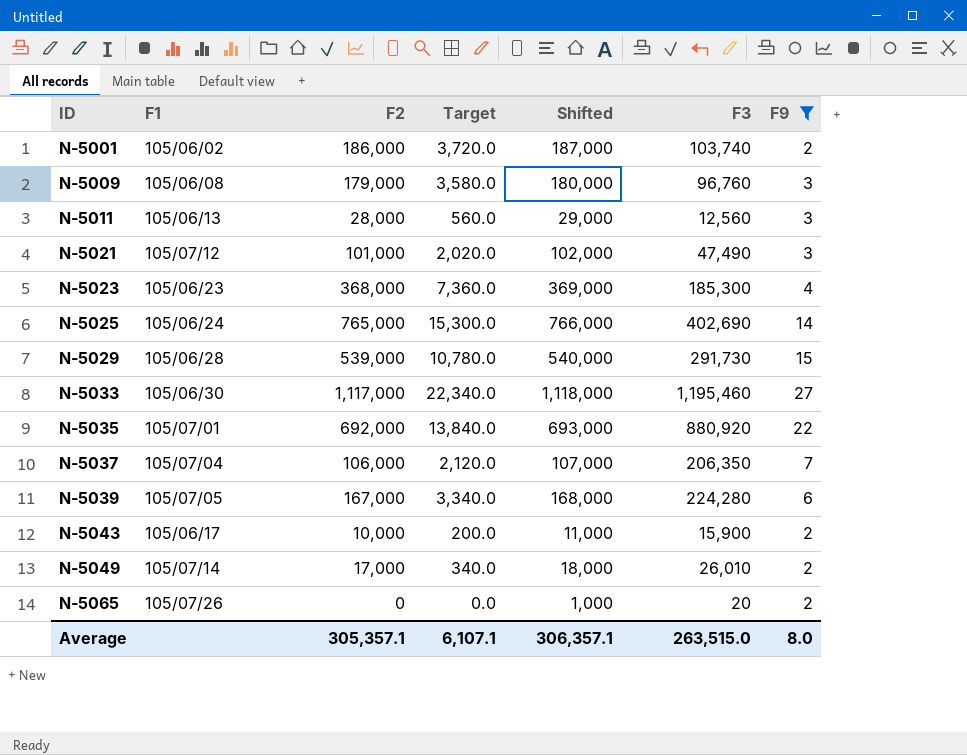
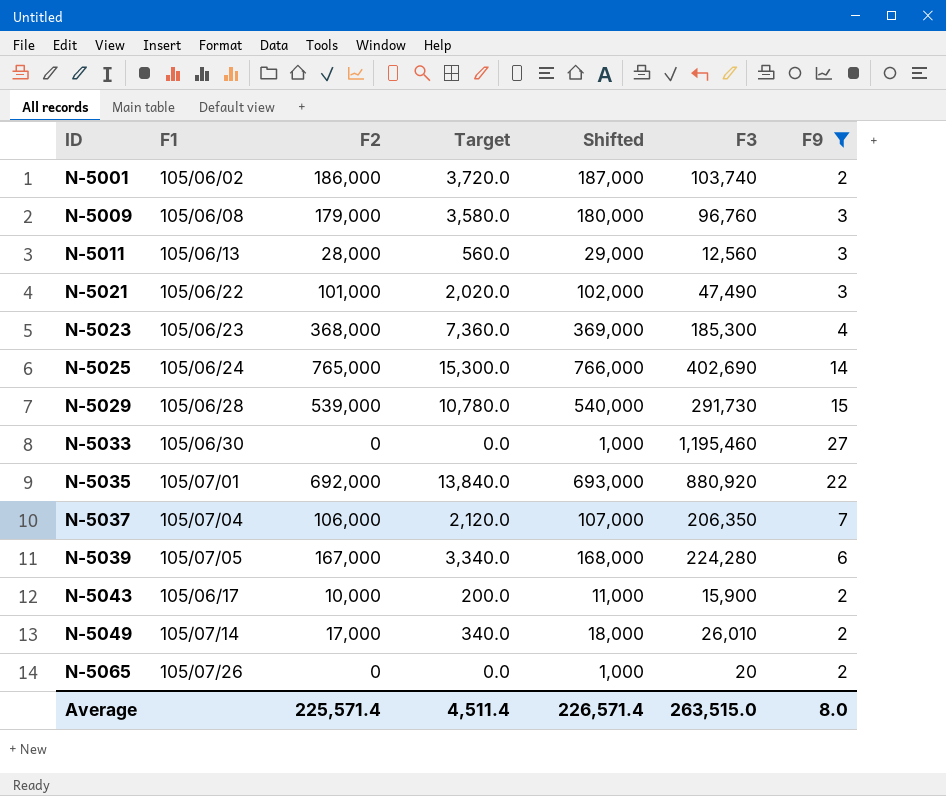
N-5021 | F1: 105/07/12 -> 105/06/22
N-5033 | F2: 1,117,000 -> 0
N-5033 | Target: 22,340.0 -> 0.0
N-5033 | Shifted: 1,118,000 -> 1,000
Average | F2: 305,357.1 -> 225,571.4
Average | Target: 6,107.1 -> 4,511.4
Average | Shifted: 306,357.1 -> 226,571.4

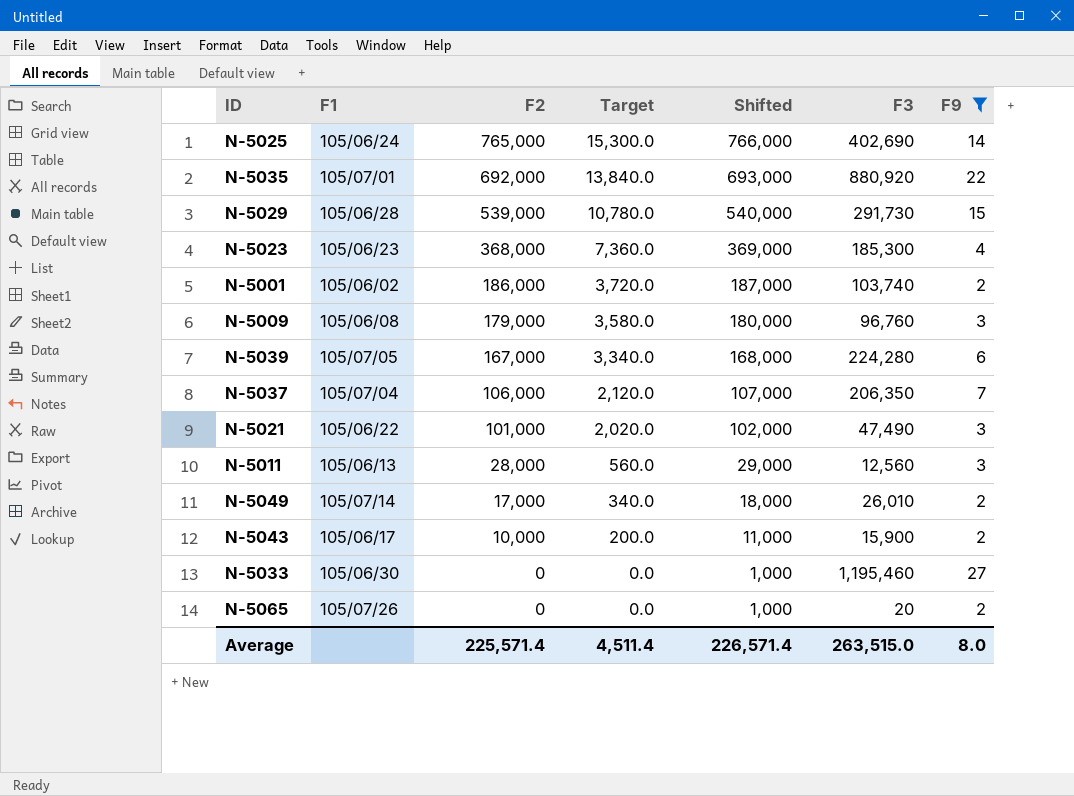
row order: ID ascending -> F2 descending

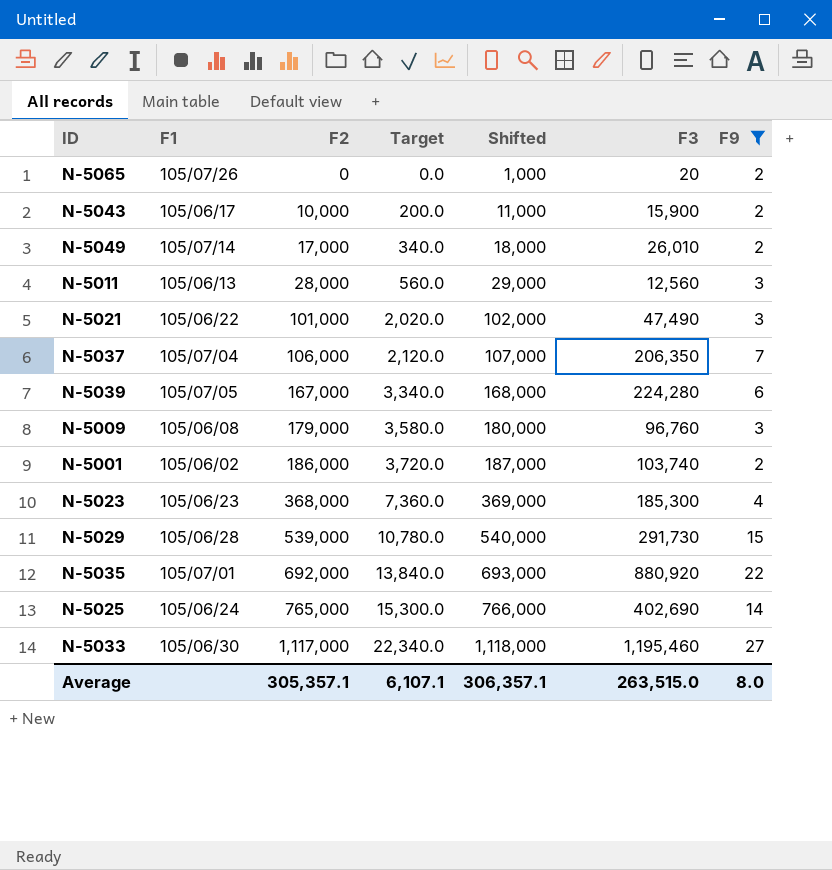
row order: F2 descending -> F2 ascending
N-5033 | F2: 0 -> 1,117,000
N-5033 | Target: 0.0 -> 22,340.0
N-5033 | Shifted: 1,000 -> 1,118,000
Average | F2: 225,571.4 -> 305,357.1
Average | Target: 4,511.4 -> 6,107.1
Average | Shifted: 226,571.4 -> 306,357.1

